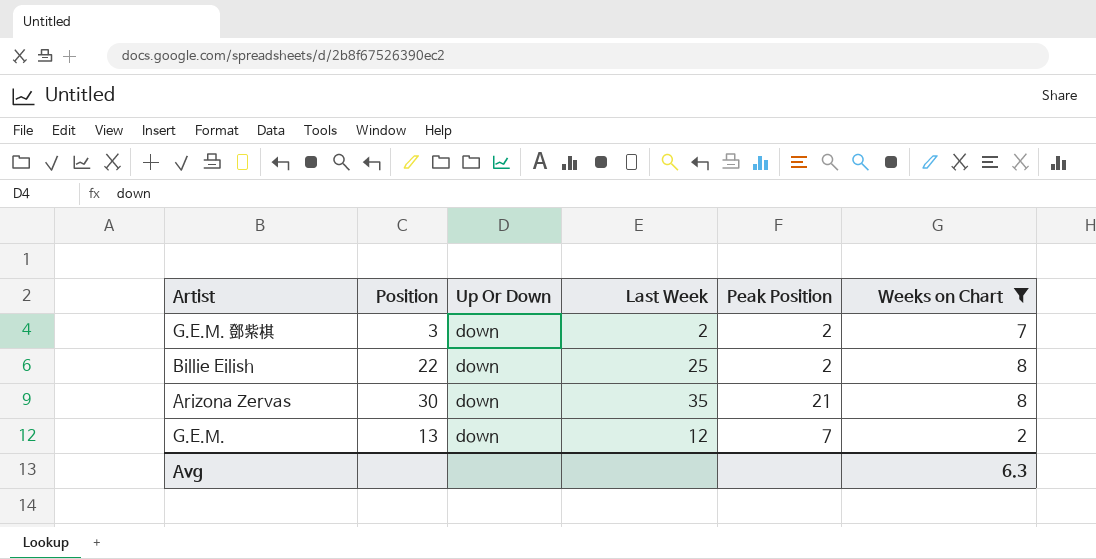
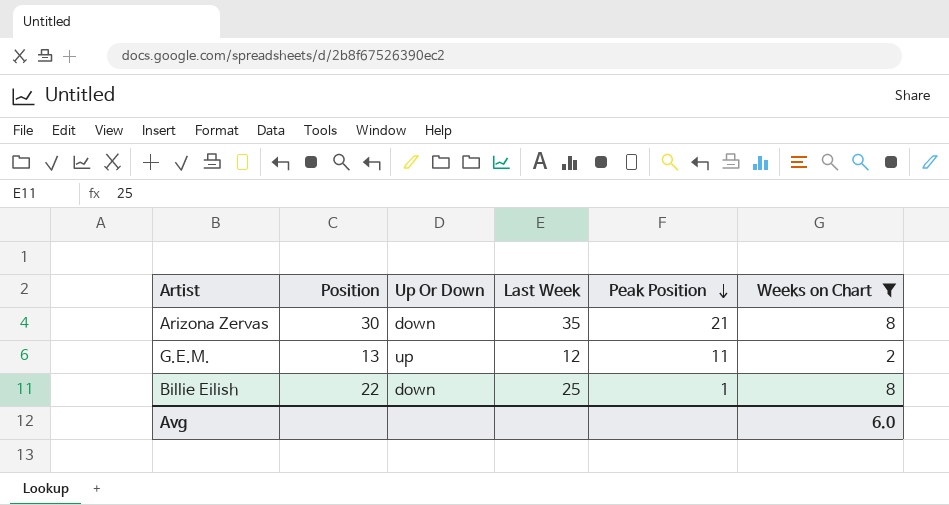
row order: none -> Peak Position descending
row G.E.M. 鄧紫棋: 3 | down | 2 | 2 | 7 -> none
G.E.M. | Up Or Down: down -> up
G.E.M. | Peak Position: 7 -> 11
Billie Eilish | Peak Position: 2 -> 1
Avg | Weeks on Chart: 6.3 -> 6.0

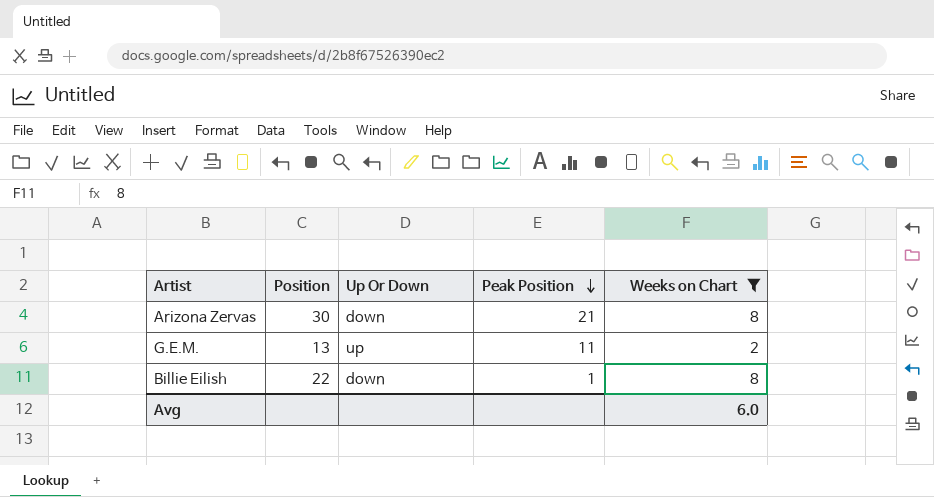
column Last Week | position: 4 -> none

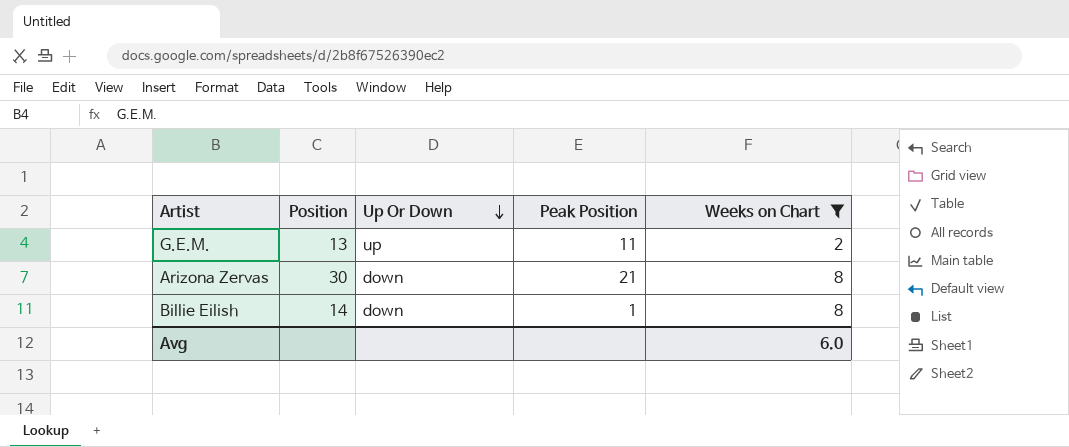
row order: Peak Position descending -> Up Or Down descending
Billie Eilish | Position: 22 -> 14

